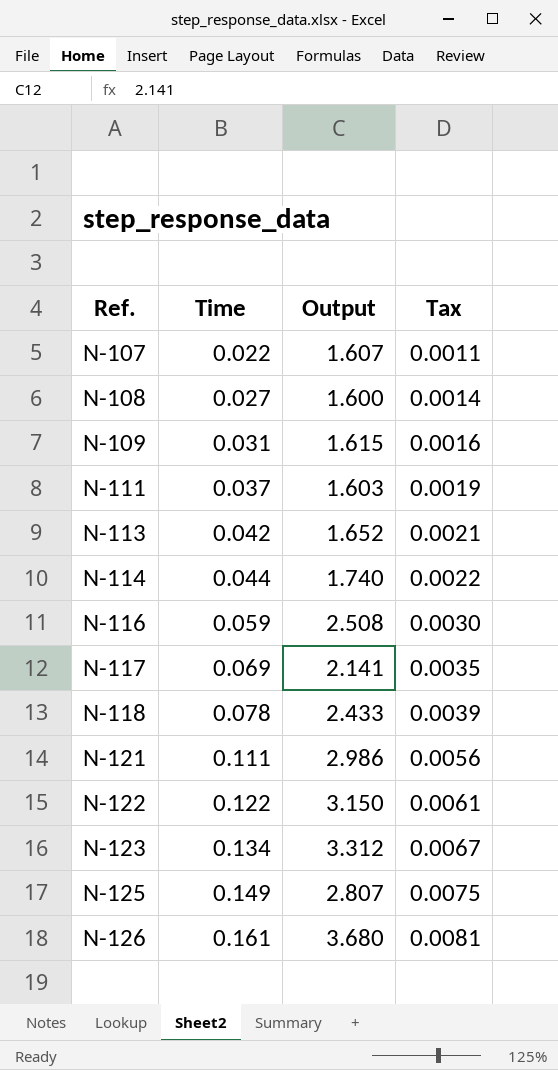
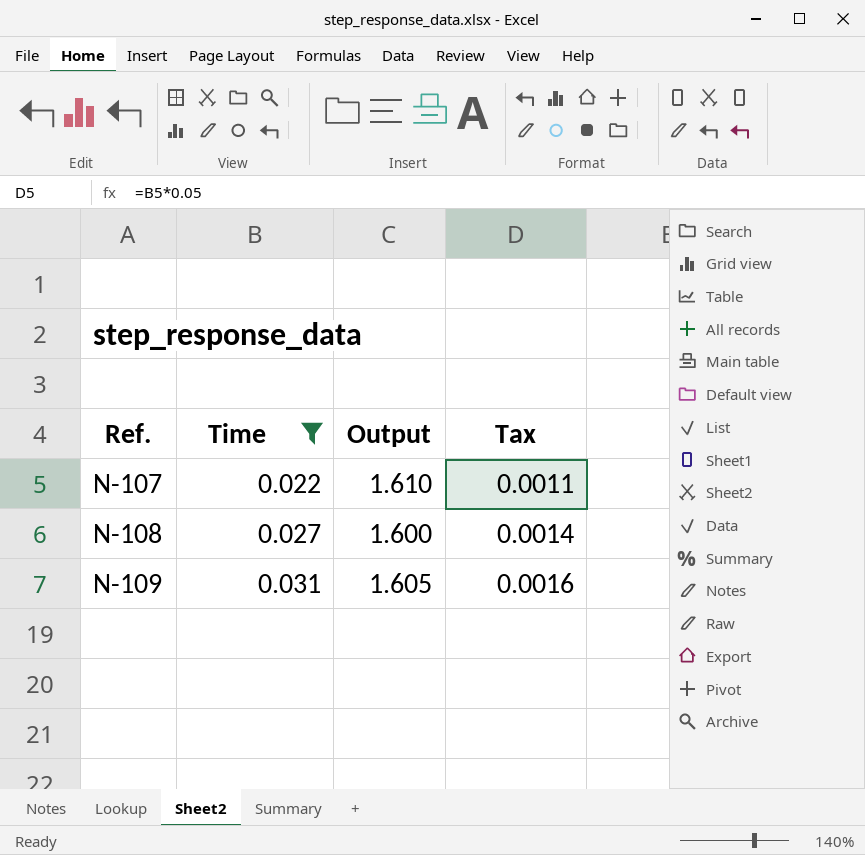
filter: none -> Time <= 0.031
N-107 | Output: 1.607 -> 1.610
N-109 | Output: 1.615 -> 1.605

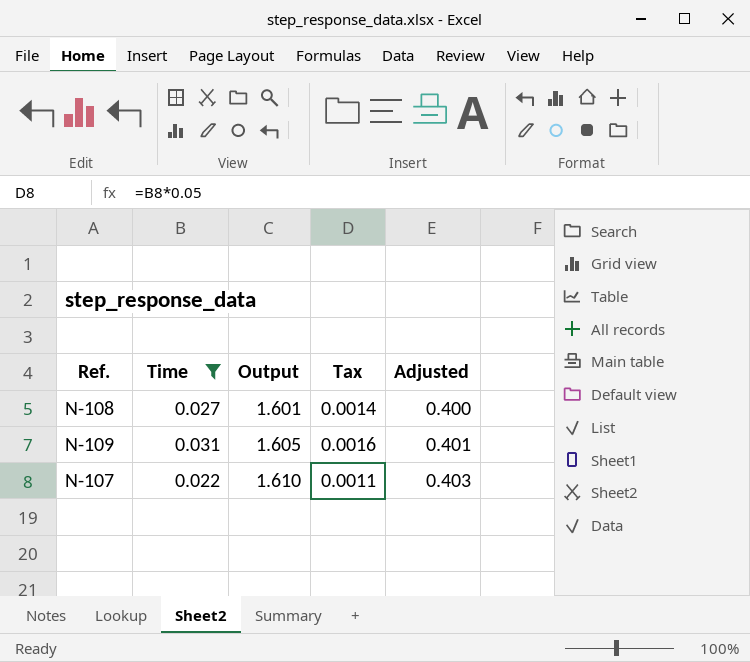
row order: Ref. ascending -> Output ascending
column Adjusted | formula: none -> [Output] * 0.25
N-108 | Output: 1.600 -> 1.601

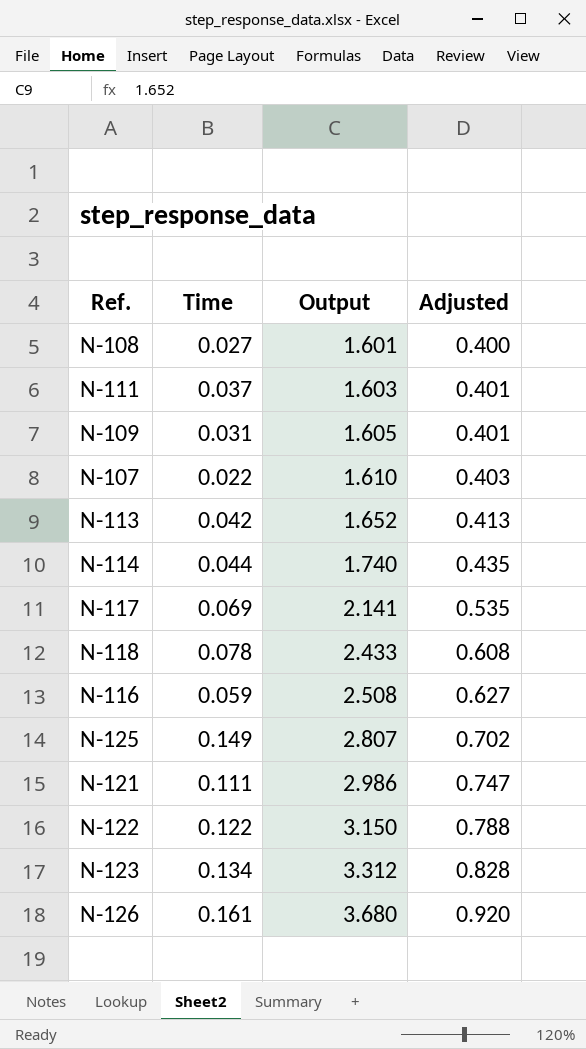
filter: Time <= 0.031 -> none
column Tax | formula: [Time] * 0.05 -> none

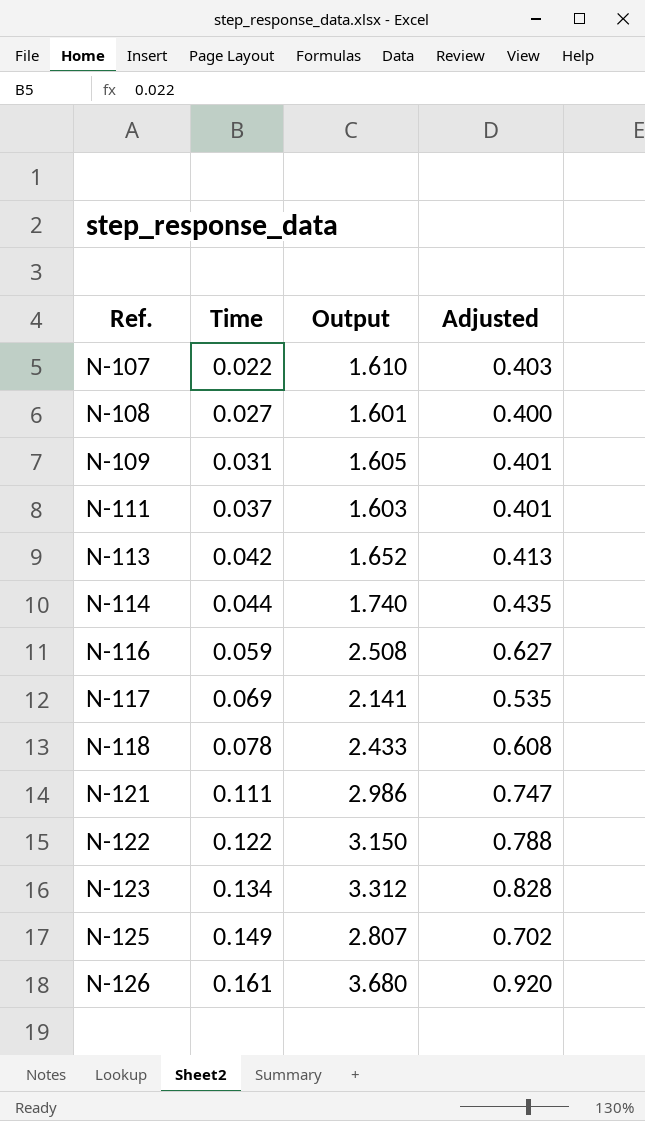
row order: Output ascending -> Ref. ascending

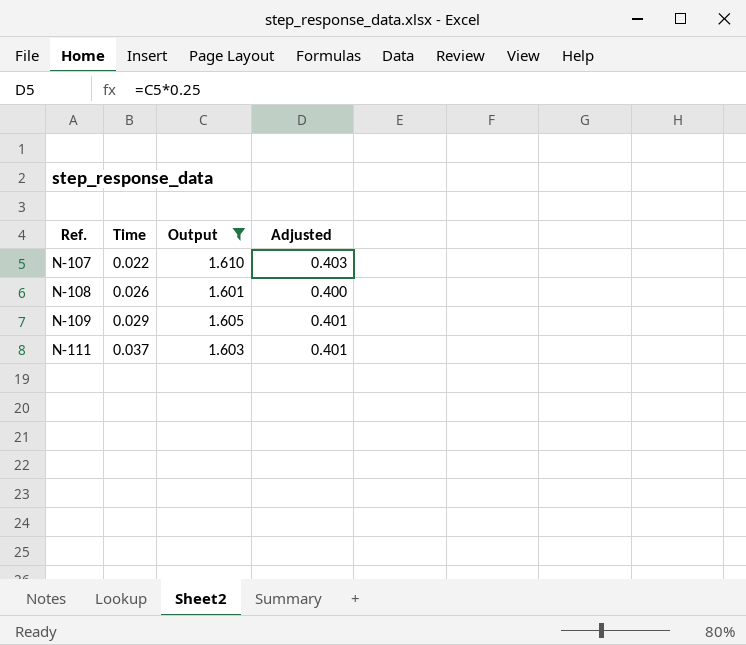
filter: none -> Output <= 1.610
N-108 | Time: 0.027 -> 0.026
N-109 | Time: 0.031 -> 0.029

